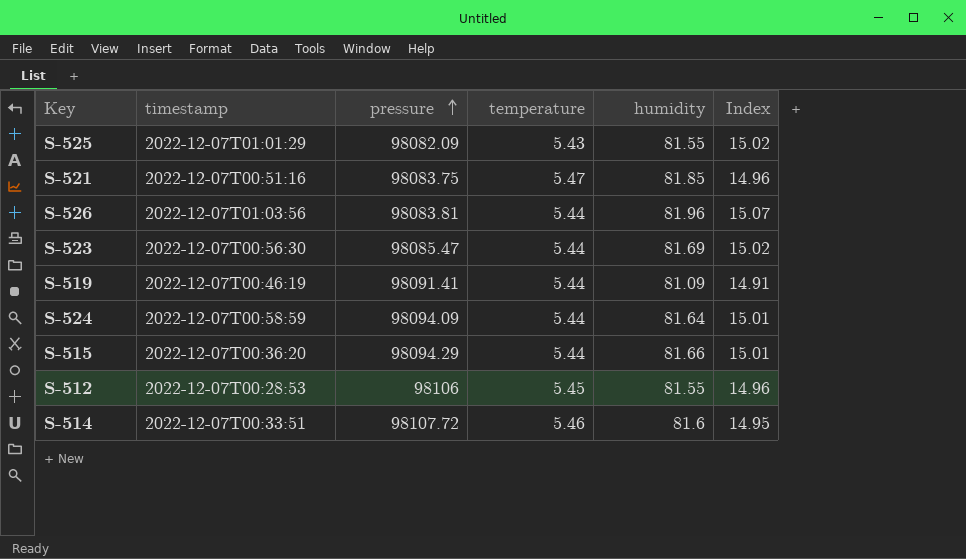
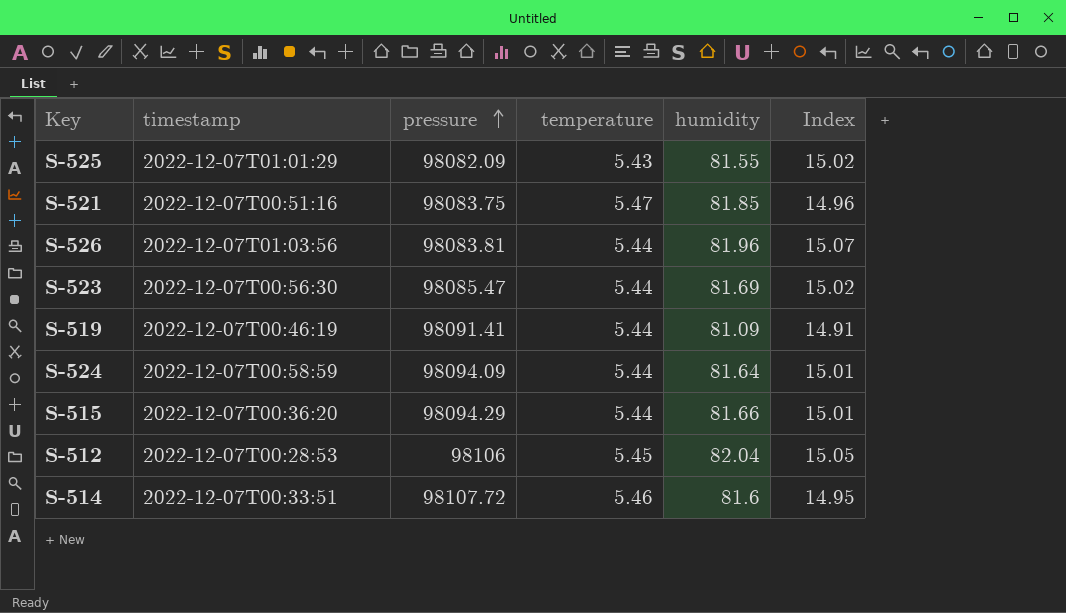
S-512 | humidity: 81.55 -> 82.04
S-512 | Index: 14.96 -> 15.05

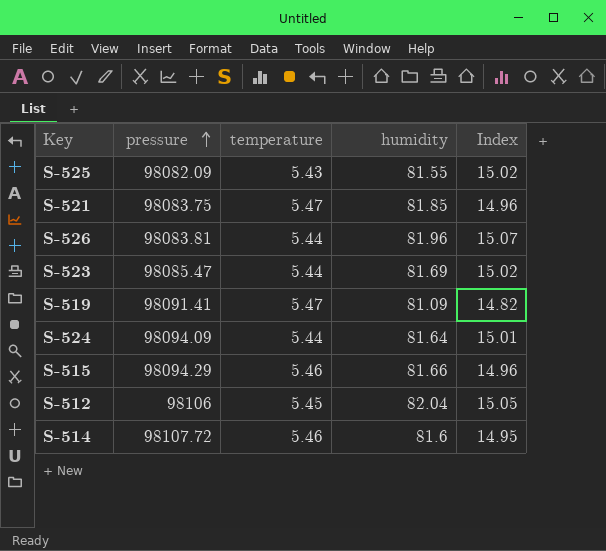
column timestamp | position: 2 -> none
S-519 | temperature: 5.44 -> 5.47
S-519 | Index: 14.91 -> 14.82
S-515 | temperature: 5.44 -> 5.46
S-515 | Index: 15.01 -> 14.96

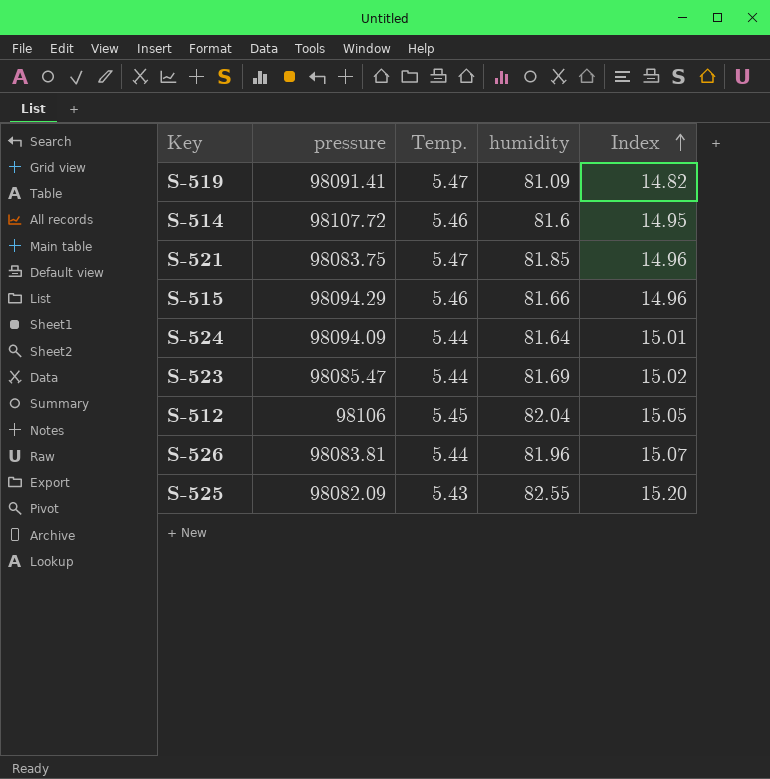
row order: pressure ascending -> Index ascending
column name: temperature -> Temp.
S-525 | humidity: 81.55 -> 82.55
S-525 | Index: 15.02 -> 15.20

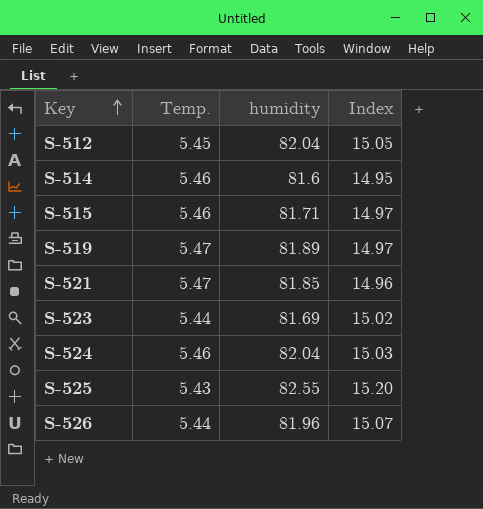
row order: Index ascending -> Key ascending
column pressure | position: 2 -> none
S-515 | humidity: 81.66 -> 81.71
S-515 | Index: 14.96 -> 14.97
S-519 | humidity: 81.09 -> 81.89
S-519 | Index: 14.82 -> 14.97
S-524 | Temp.: 5.44 -> 5.46
S-524 | humidity: 81.64 -> 82.04
S-524 | Index: 15.01 -> 15.03

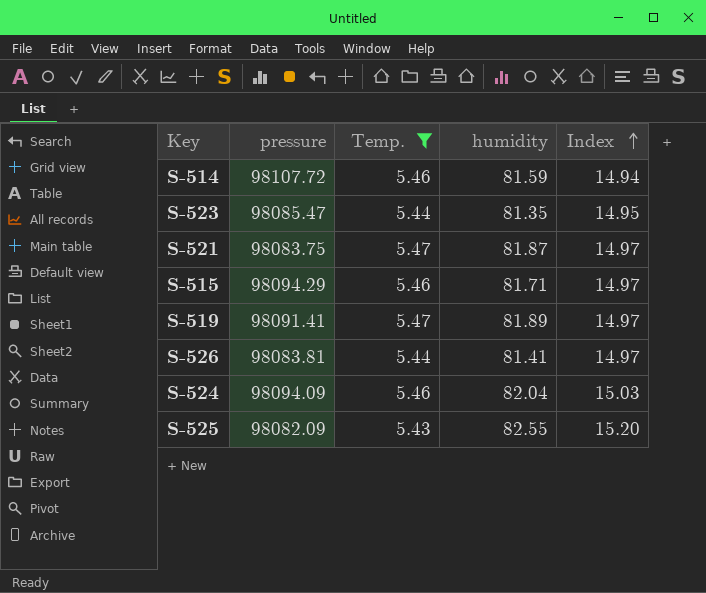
filter: none -> Temp. != 5.45
row order: Key ascending -> Index ascending
column pressure | position: none -> 2
S-514 | humidity: 81.6 -> 81.59
S-514 | Index: 14.95 -> 14.94
S-523 | humidity: 81.69 -> 81.35
S-523 | Index: 15.02 -> 14.95
S-521 | humidity: 81.85 -> 81.87
S-521 | Index: 14.96 -> 14.97
S-526 | humidity: 81.96 -> 81.41
S-526 | Index: 15.07 -> 14.97

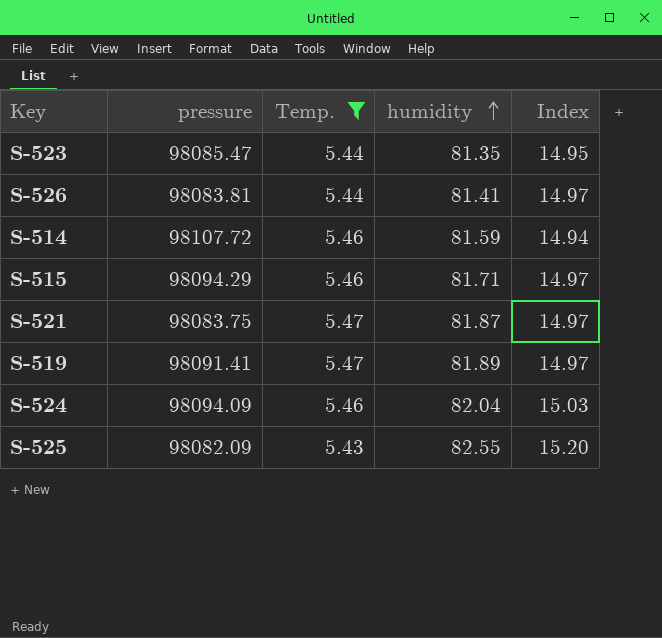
row order: Index ascending -> humidity ascending

